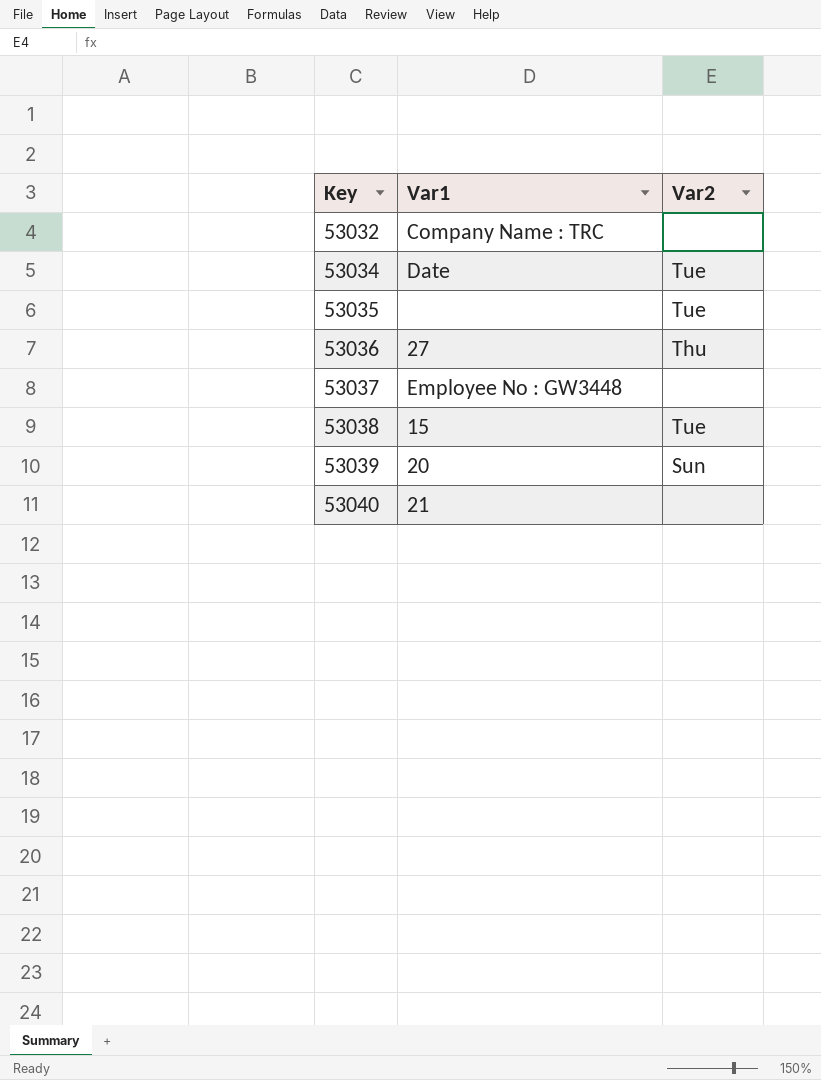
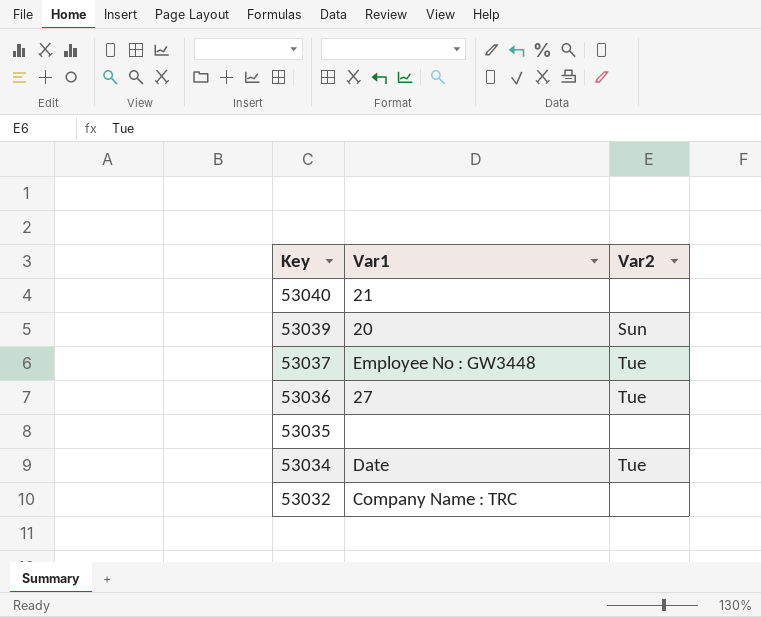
row order: Key ascending -> Key descending
row 53038: 15 | Tue -> none
53037 | Var2: none -> Tue
53036 | Var2: Thu -> Tue
53035 | Var2: Tue -> none

